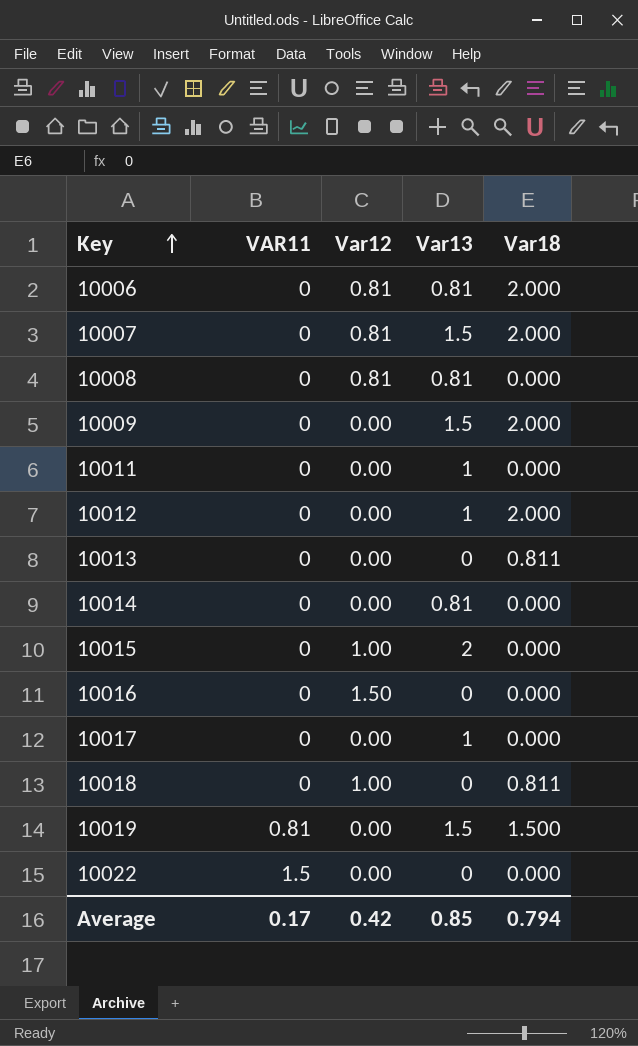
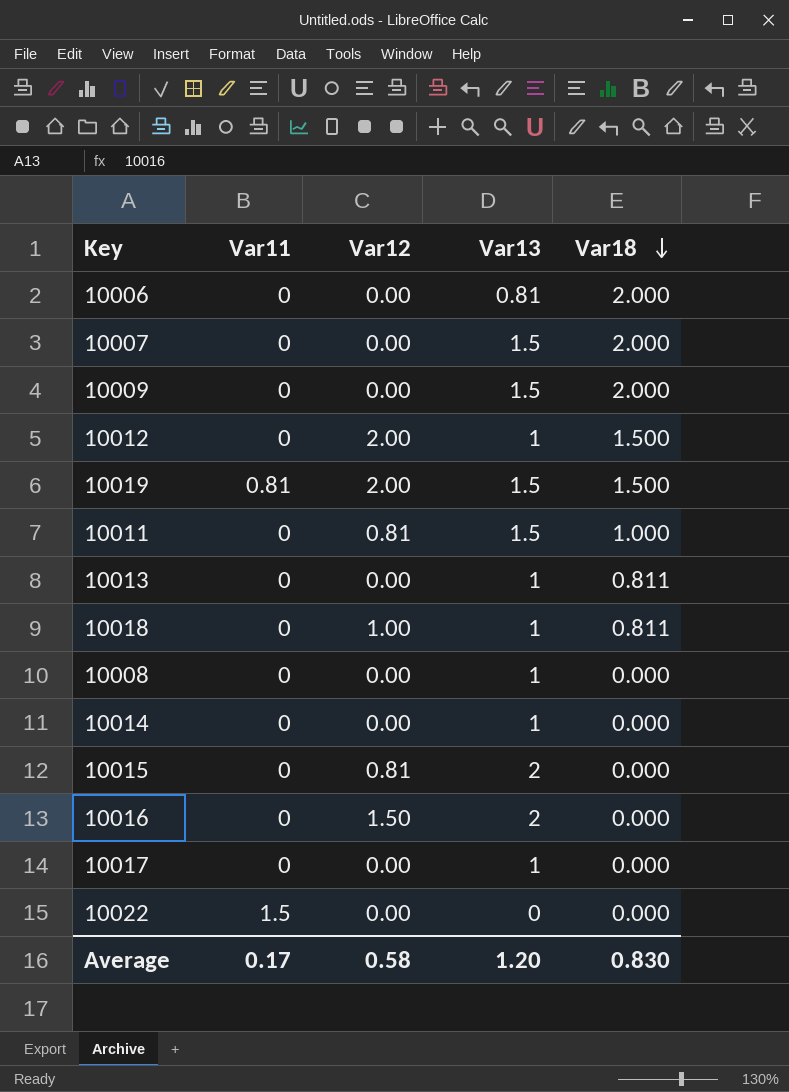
row order: Key ascending -> Var18 descending
column name: VAR11 -> Var11
10006 | Var12: 0.81 -> 0.00
10007 | Var12: 0.81 -> 0.00
10012 | Var12: 0.00 -> 2.00
10012 | Var18: 2.000 -> 1.500
10019 | Var12: 0.00 -> 2.00
10011 | Var12: 0.00 -> 0.81
10011 | Var13: 1 -> 1.5
10011 | Var18: 0.000 -> 1.000
10013 | Var13: 0 -> 1
10018 | Var13: 0 -> 1
10008 | Var12: 0.81 -> 0.00
10008 | Var13: 0.81 -> 1
10014 | Var13: 0.81 -> 1
10015 | Var12: 1.00 -> 0.81
10016 | Var13: 0 -> 2
Average | Var12: 0.42 -> 0.58
Average | Var13: 0.85 -> 1.20
Average | Var18: 0.794 -> 0.830

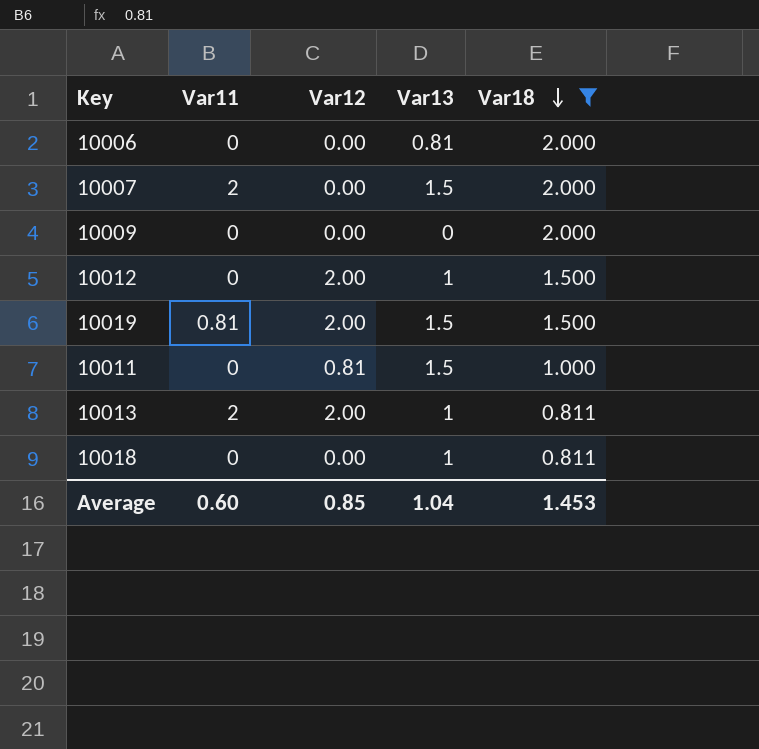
filter: none -> Var18 != 0.000
10007 | Var11: 0 -> 2
10009 | Var13: 1.5 -> 0
10013 | Var11: 0 -> 2
10013 | Var12: 0.00 -> 2.00
10018 | Var12: 1.00 -> 0.00
Average | Var11: 0.17 -> 0.60
Average | Var12: 0.58 -> 0.85
Average | Var13: 1.20 -> 1.04
Average | Var18: 0.830 -> 1.453

